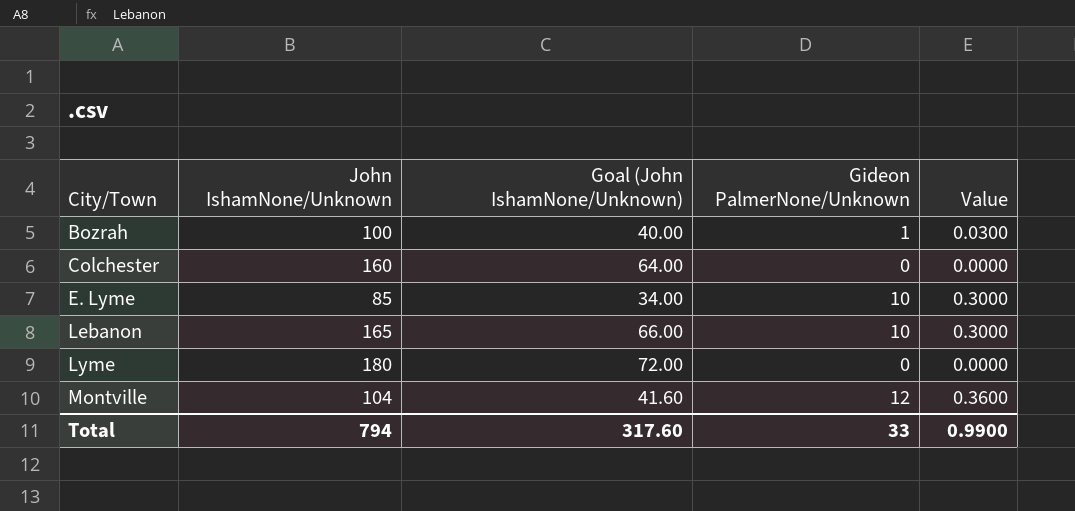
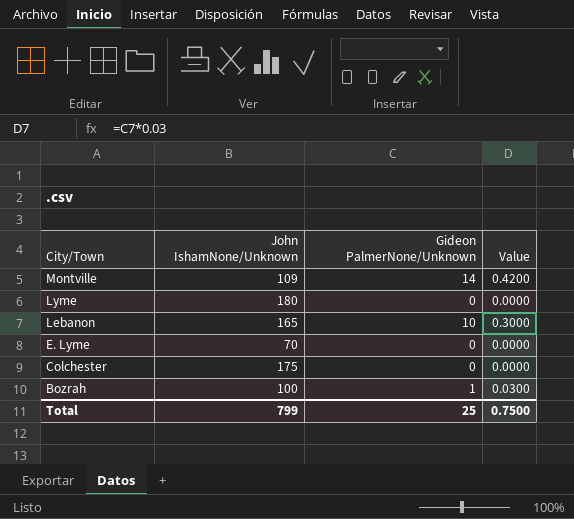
row order: City/Town ascending -> City/Town descending
column Goal (John IshamNone/Unknown) | formula: [John IshamNone/Unknown] * 0.4 -> none
Montville | John IshamNone/Unknown: 104 -> 109
Montville | Gideon PalmerNone/Unknown: 12 -> 14
Montville | Value: 0.3600 -> 0.4200
E. Lyme | John IshamNone/Unknown: 85 -> 70
E. Lyme | Gideon PalmerNone/Unknown: 10 -> 0
E. Lyme | Value: 0.3000 -> 0.0000
Colchester | John IshamNone/Unknown: 160 -> 175
Total | John IshamNone/Unknown: 794 -> 799
Total | Gideon PalmerNone/Unknown: 33 -> 25
Total | Value: 0.9900 -> 0.7500

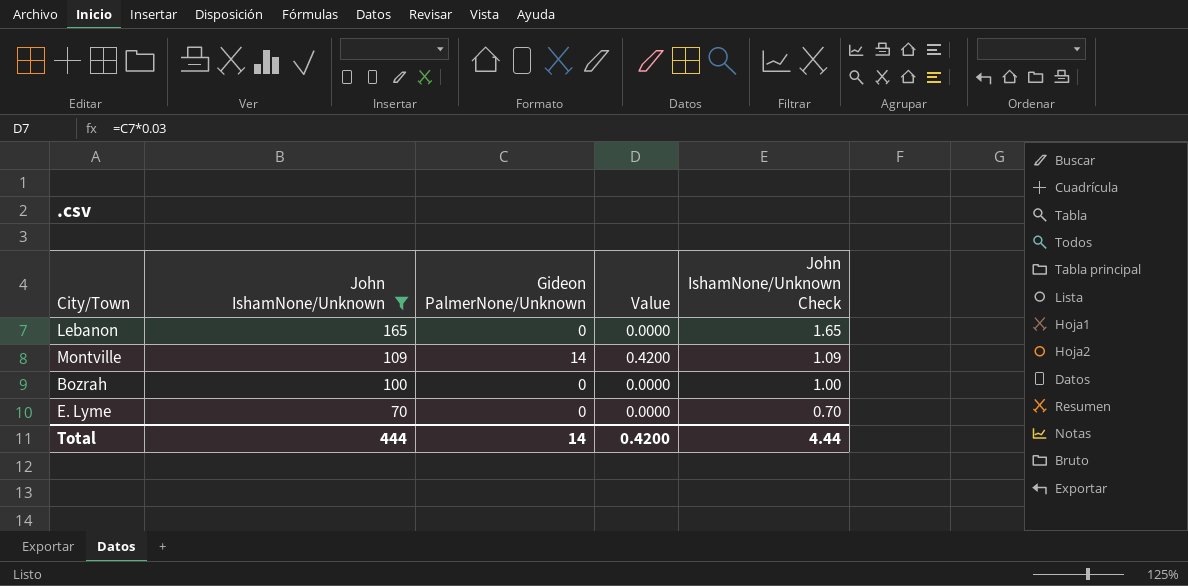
filter: none -> John IshamNone/Unknown <= 165
row order: City/Town descending -> John IshamNone/Unknown descending
column John IshamNone/Unknown Check | formula: none -> [John IshamNone/Unknown] * 0.01
Lebanon | Gideon PalmerNone/Unknown: 10 -> 0
Lebanon | Value: 0.3000 -> 0.0000
Bozrah | Gideon PalmerNone/Unknown: 1 -> 0
Bozrah | Value: 0.0300 -> 0.0000
Total | John IshamNone/Unknown: 799 -> 444
Total | Gideon PalmerNone/Unknown: 25 -> 14
Total | Value: 0.7500 -> 0.4200

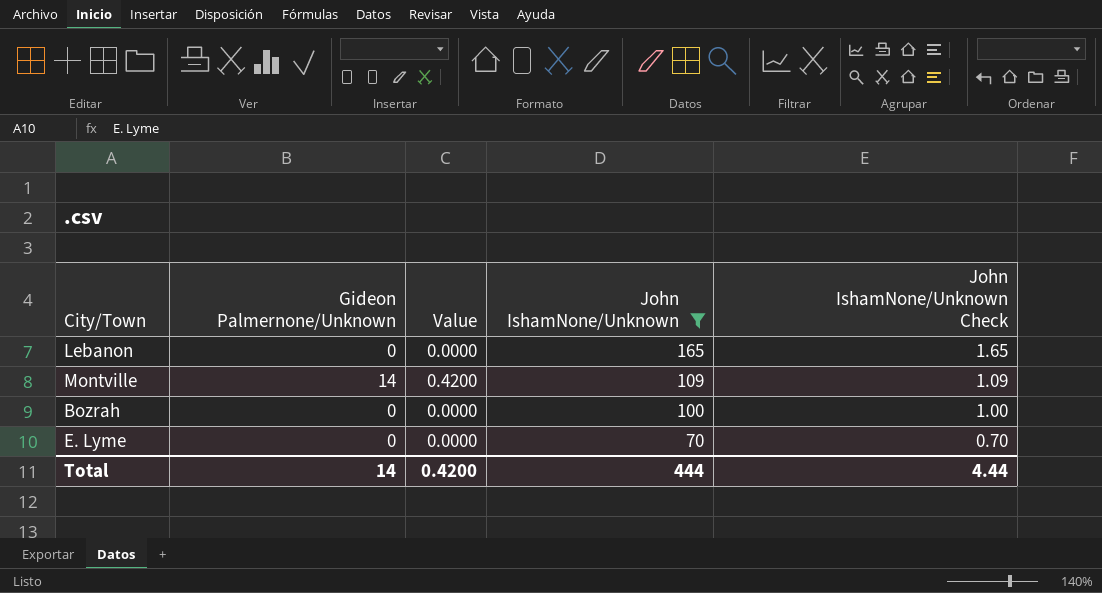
column name: Gideon PalmerNone/Unknown -> Gideon Palmernone/Unknown
column John IshamNone/Unknown | position: 2 -> 4

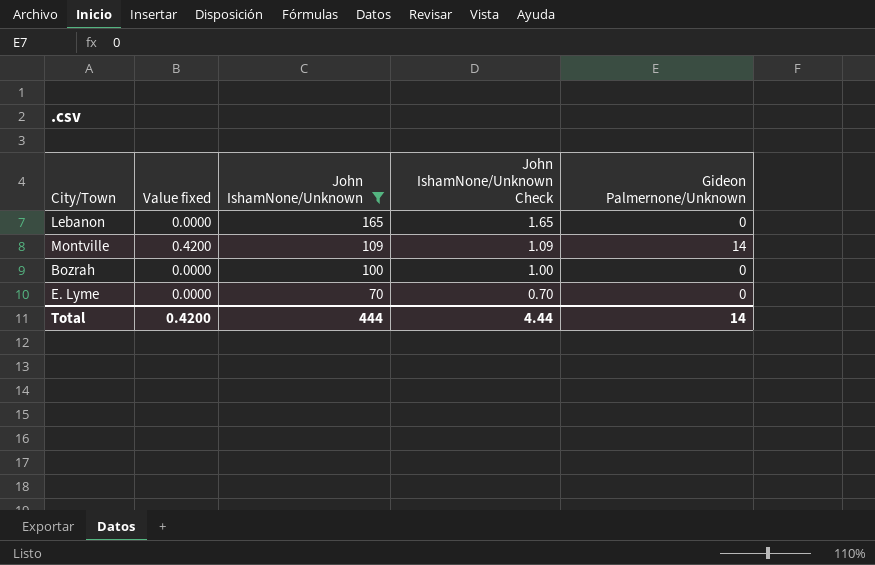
column name: Value -> Value fixed
column Gideon Palmernone/Unknown | position: 2 -> 5

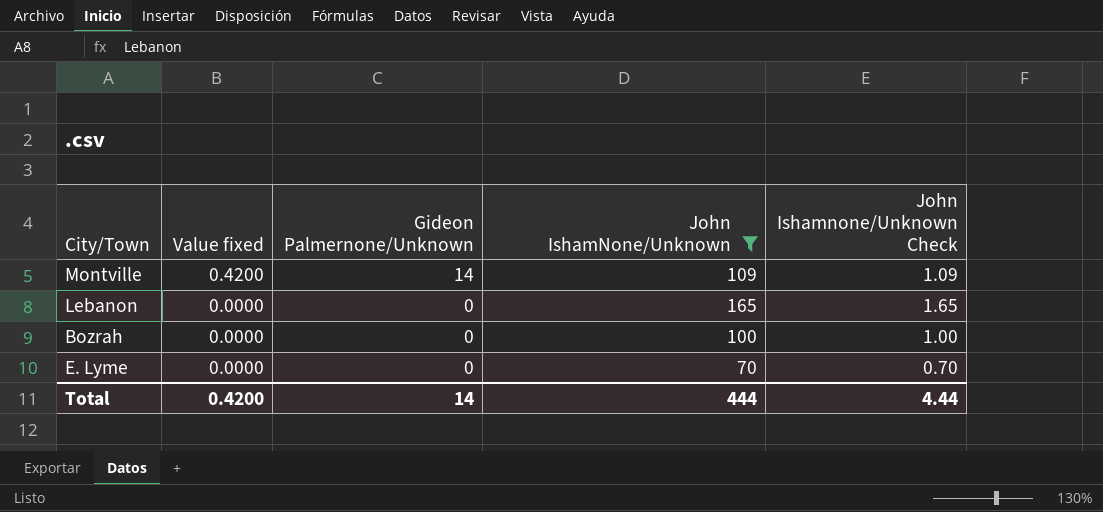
row order: John IshamNone/Unknown descending -> Value fixed descending
column Gideon Palmernone/Unknown | position: 5 -> 3
column name: John IshamNone/Unknown Check -> John Ishamnone/Unknown Check

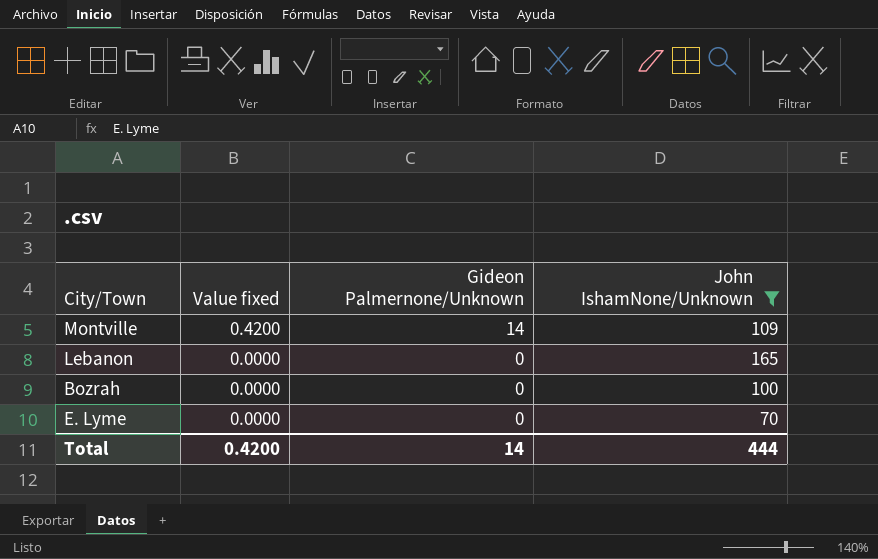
column John Ishamnone/Unknown Check | formula: [John IshamNone/Unknown] * 0.01 -> none

